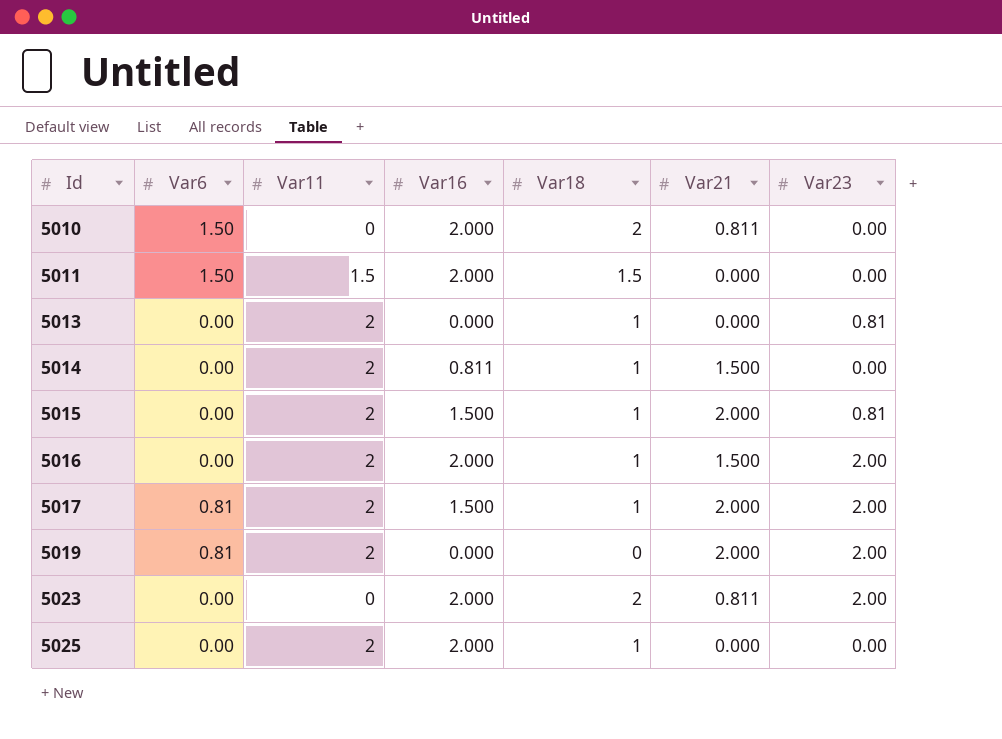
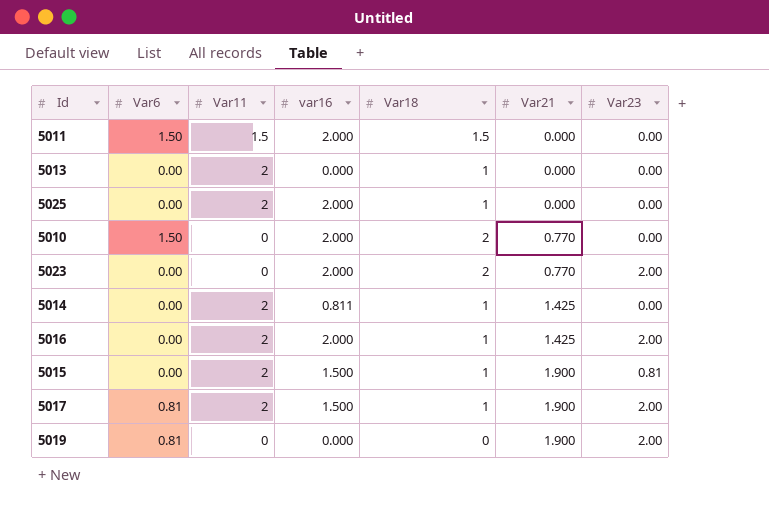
row order: Id ascending -> Var21 ascending
column name: Var16 -> var16
5013 | Var23: 0.81 -> 0.00
5010 | Var21: 0.811 -> 0.770
5023 | Var21: 0.811 -> 0.770
5014 | Var21: 1.500 -> 1.425
5016 | Var21: 1.500 -> 1.425
5015 | Var21: 2.000 -> 1.900
5017 | Var21: 2.000 -> 1.900
5019 | Var11: 2 -> 0
5019 | Var21: 2.000 -> 1.900

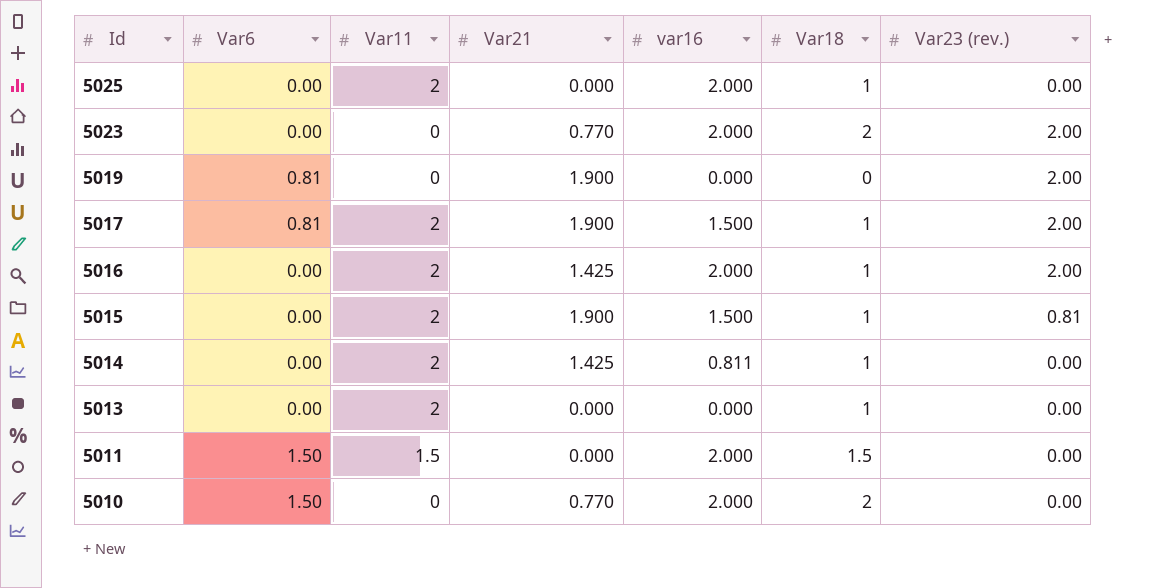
row order: Var21 ascending -> Id descending
column Var21 | position: 6 -> 4
column name: Var23 -> Var23 (rev.)

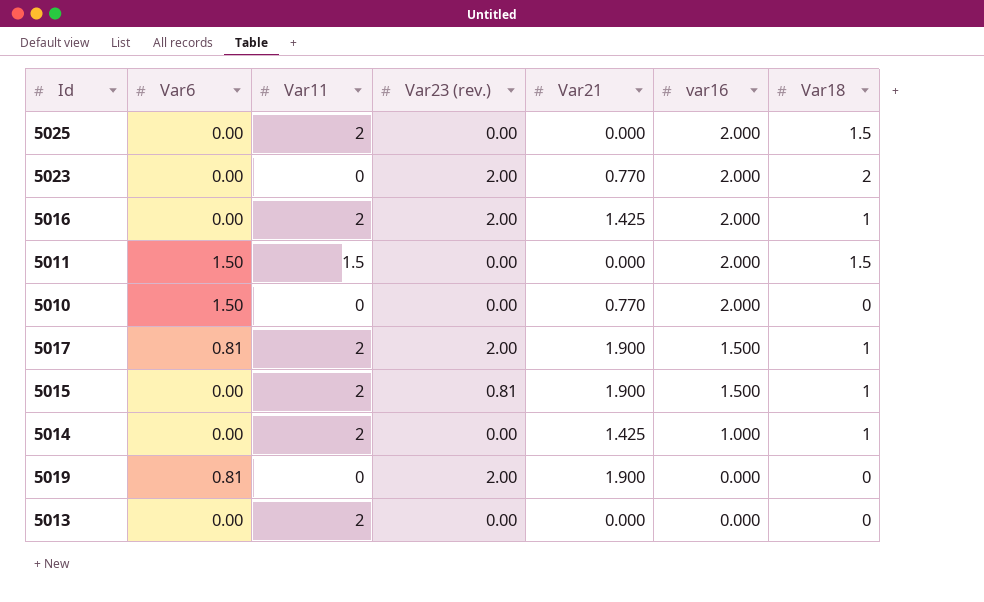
row order: Id descending -> var16 descending
column Var23 (rev.) | position: 7 -> 4
5025 | Var18: 1 -> 1.5
5010 | Var18: 2 -> 0
5014 | var16: 0.811 -> 1.000
5013 | Var18: 1 -> 0

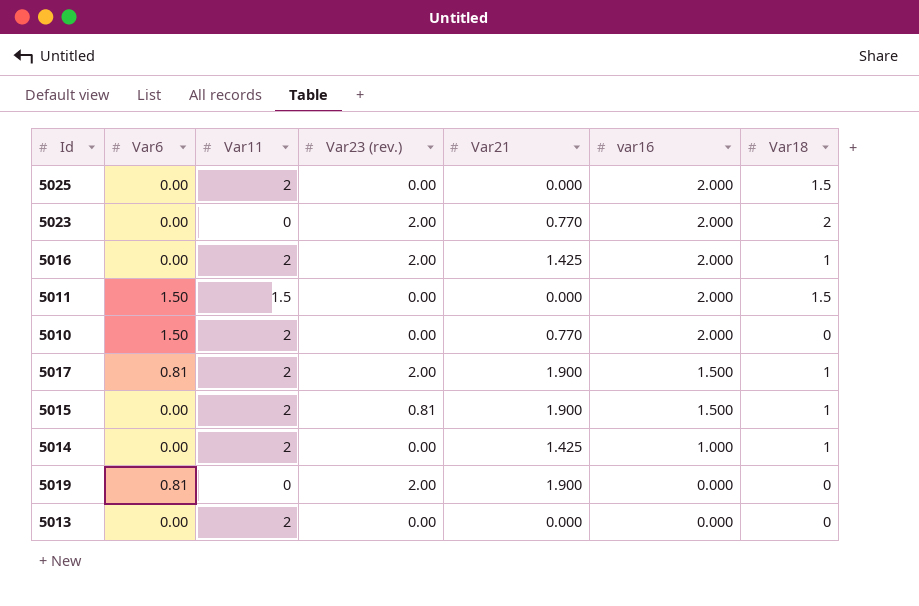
5010 | Var11: 0 -> 2

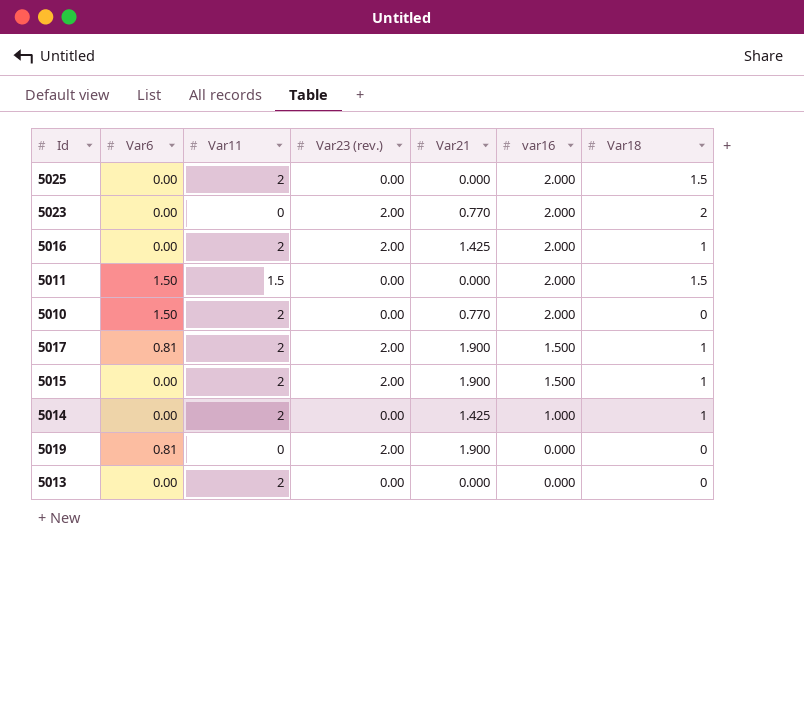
5015 | Var23 (rev.): 0.81 -> 2.00

